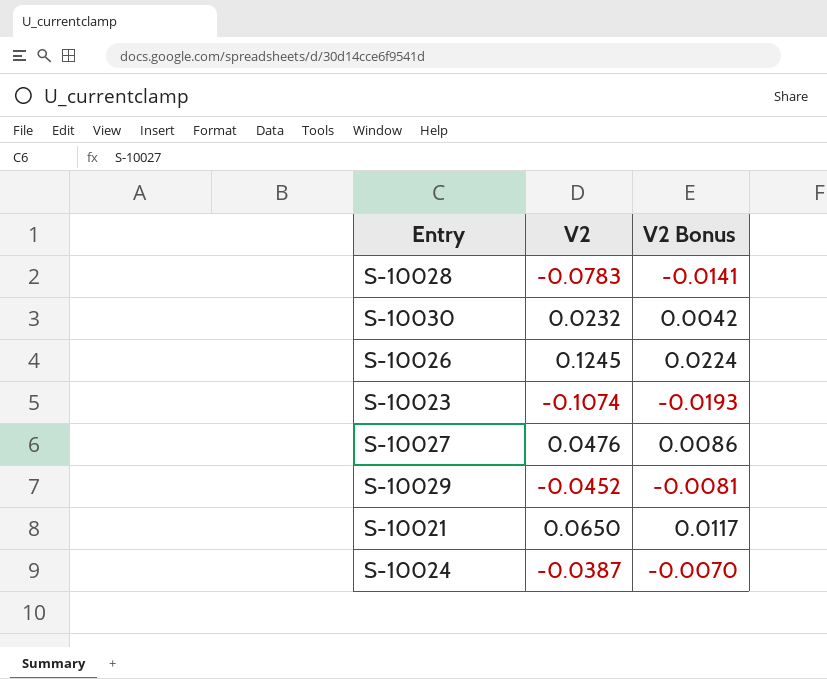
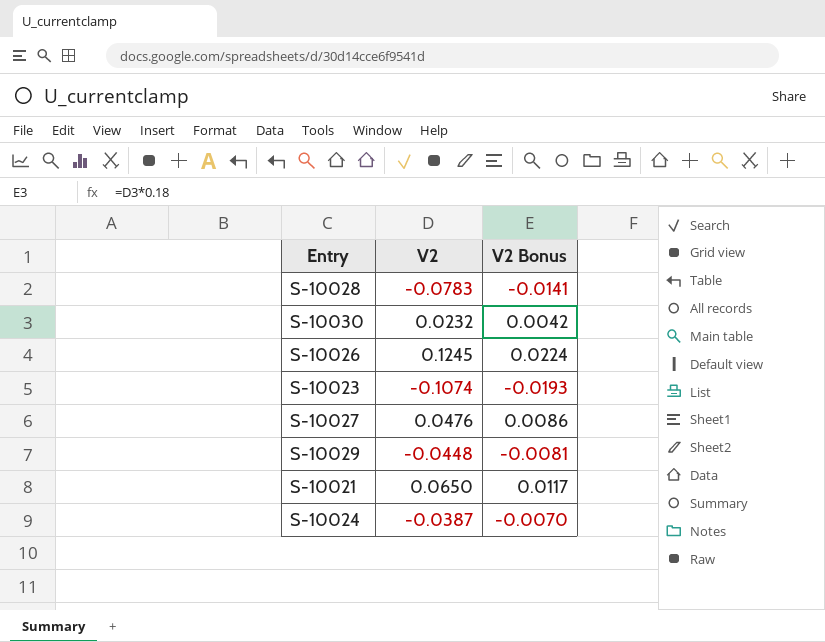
S-10029 | V2: -0.0452 -> -0.0448

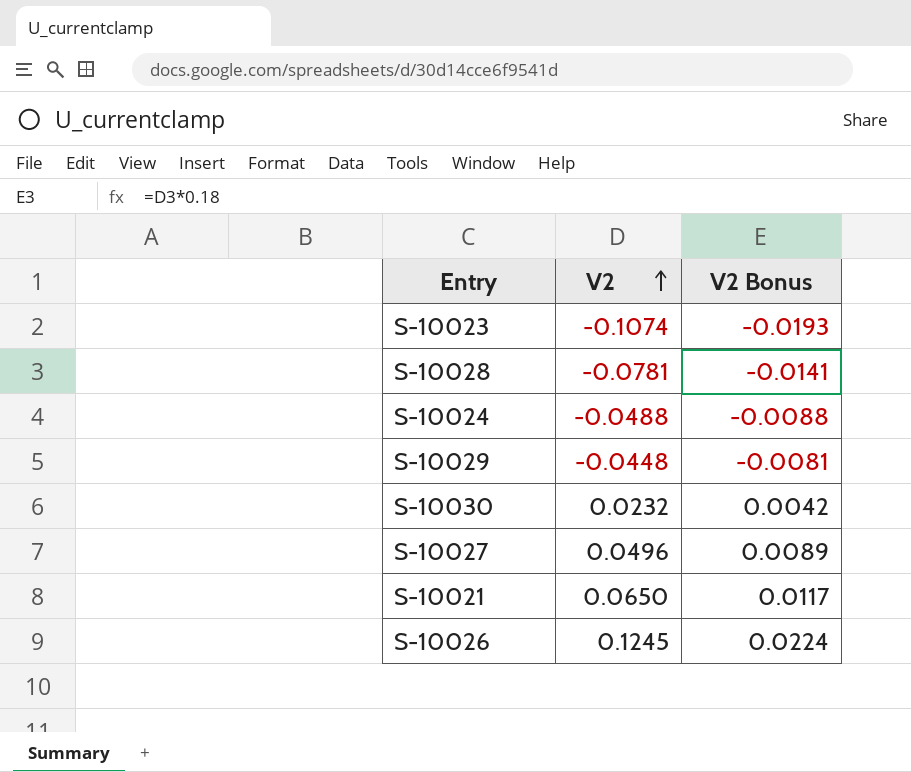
row order: none -> V2 ascending
S-10028 | V2: -0.0783 -> -0.0781
S-10024 | V2: -0.0387 -> -0.0488
S-10024 | V2 Bonus: -0.0070 -> -0.0088
S-10027 | V2: 0.0476 -> 0.0496
S-10027 | V2 Bonus: 0.0086 -> 0.0089

